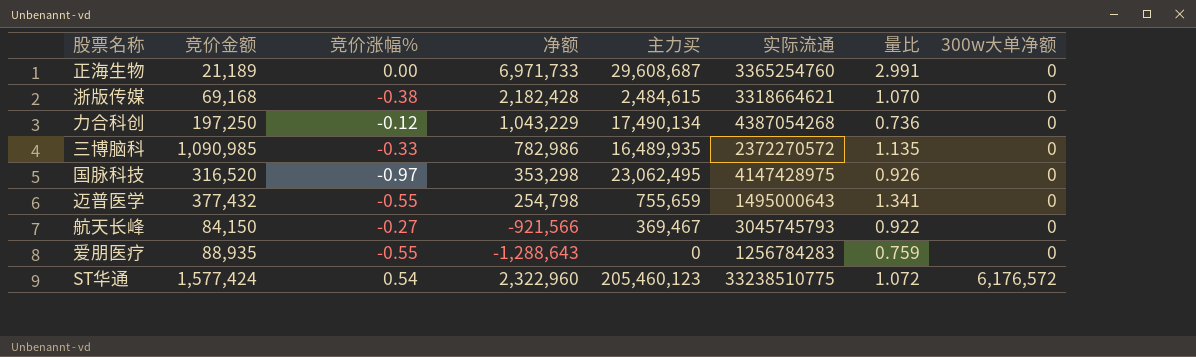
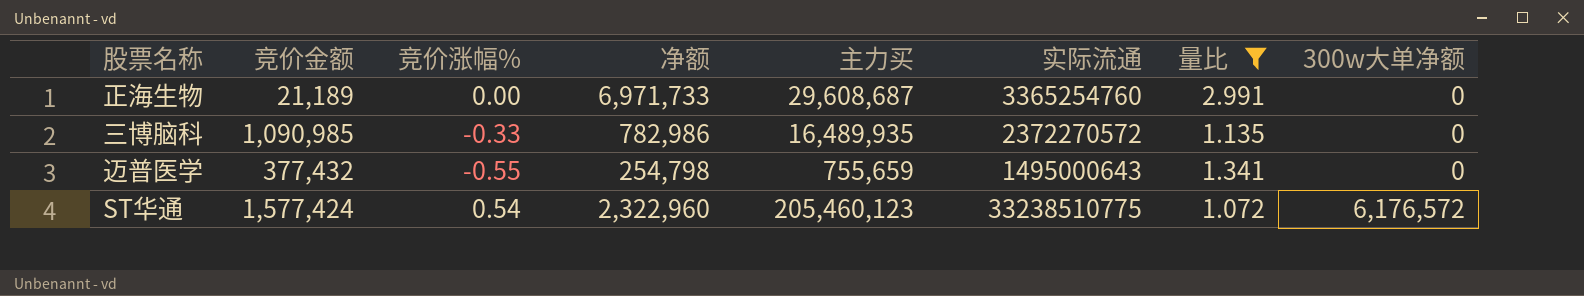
filter: none -> 量比 >= 1.072

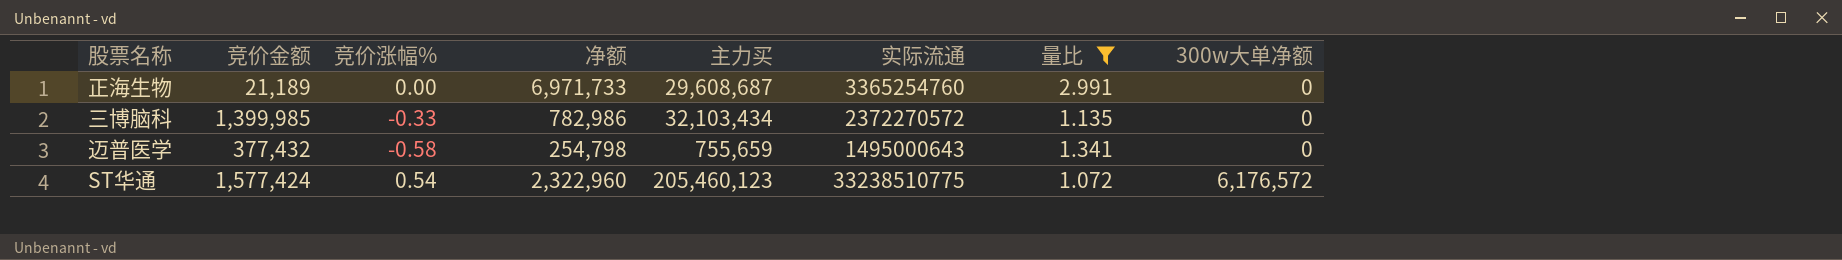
三博脑科 | 竞价金额: 1,090,985 -> 1,399,985
三博脑科 | 主力买: 16,489,935 -> 32,103,434
迈普医学 | 竞价涨幅%: -0.55 -> -0.58

